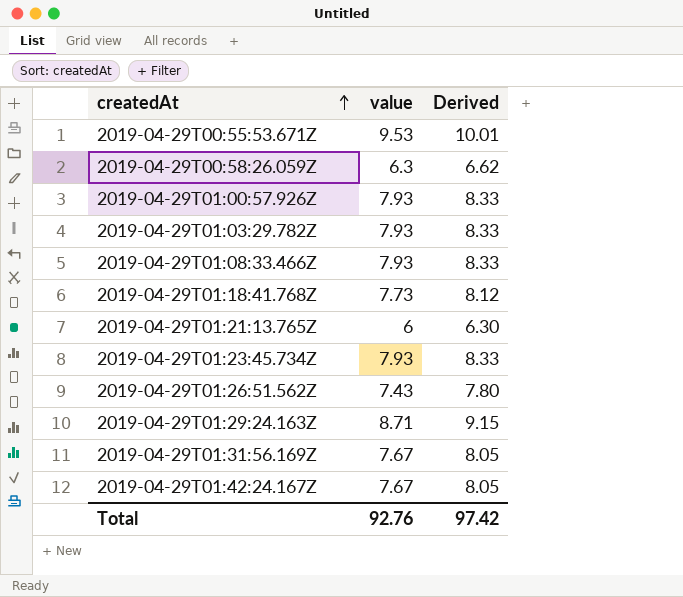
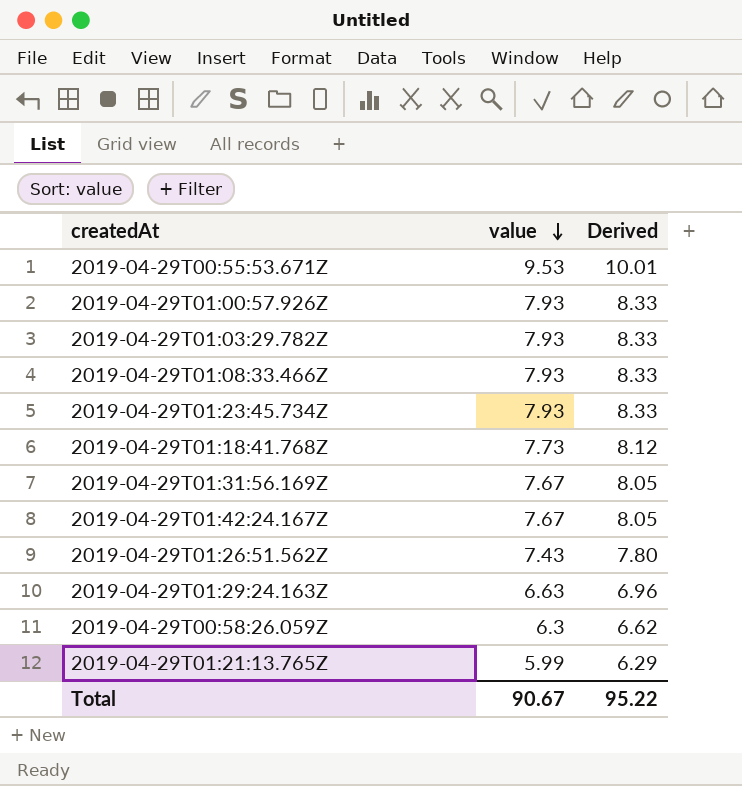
row order: createdAt ascending -> value descending
2019-04-29T01:29:24.163Z | value: 8.71 -> 6.63
2019-04-29T01:29:24.163Z | Derived: 9.15 -> 6.96
2019-04-29T01:21:13.765Z | value: 6 -> 5.99
2019-04-29T01:21:13.765Z | Derived: 6.30 -> 6.29
Total | value: 92.76 -> 90.67
Total | Derived: 97.42 -> 95.22

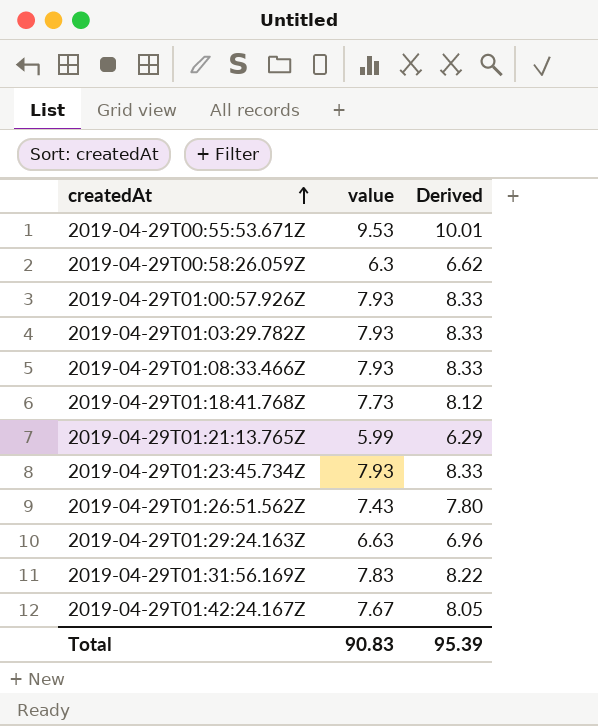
row order: value descending -> createdAt ascending
2019-04-29T01:31:56.169Z | value: 7.67 -> 7.83
2019-04-29T01:31:56.169Z | Derived: 8.05 -> 8.22
Total | value: 90.67 -> 90.83
Total | Derived: 95.22 -> 95.39

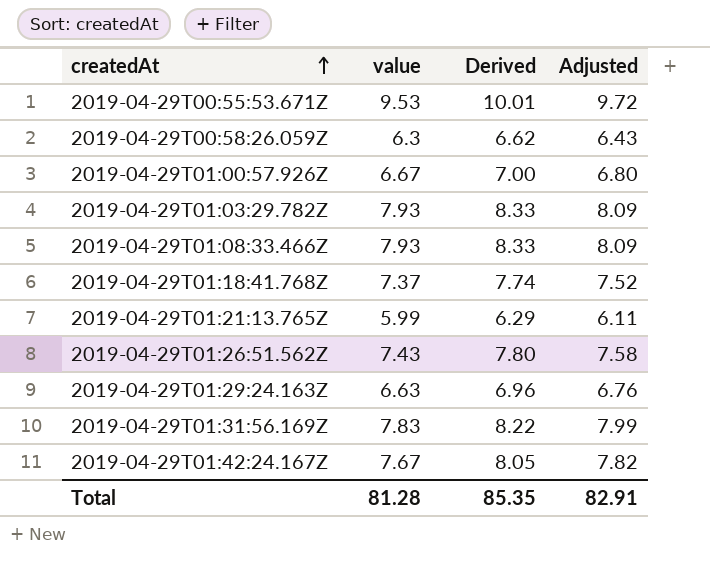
column Adjusted | formula: none -> [value] * 1.02
row 2019-04-29T01:23:45.734Z: 7.93 | 8.33 -> none
2019-04-29T01:00:57.926Z | value: 7.93 -> 6.67
2019-04-29T01:00:57.926Z | Derived: 8.33 -> 7.00
2019-04-29T01:18:41.768Z | value: 7.73 -> 7.37
2019-04-29T01:18:41.768Z | Derived: 8.12 -> 7.74
Total | value: 90.83 -> 81.28
Total | Derived: 95.39 -> 85.35

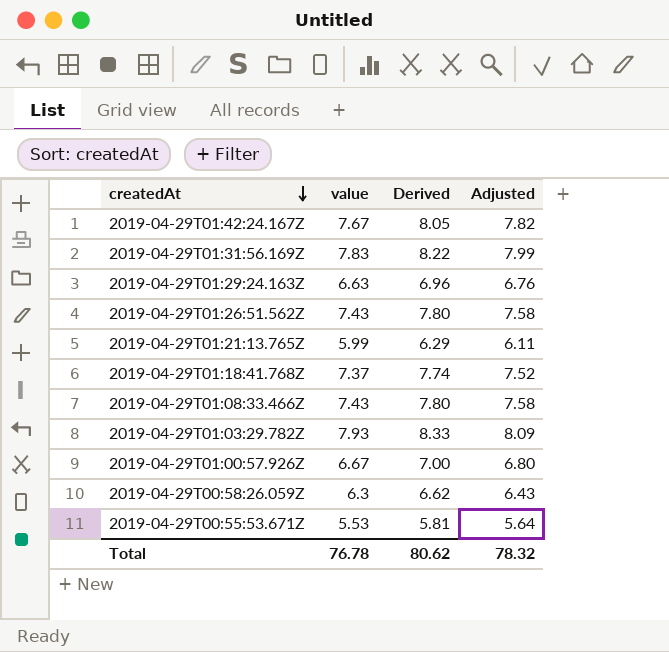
row order: createdAt ascending -> createdAt descending
2019-04-29T01:08:33.466Z | value: 7.93 -> 7.43
2019-04-29T01:08:33.466Z | Derived: 8.33 -> 7.80
2019-04-29T01:08:33.466Z | Adjusted: 8.09 -> 7.58
2019-04-29T00:55:53.671Z | value: 9.53 -> 5.53
2019-04-29T00:55:53.671Z | Derived: 10.01 -> 5.81
2019-04-29T00:55:53.671Z | Adjusted: 9.72 -> 5.64
Total | value: 81.28 -> 76.78
Total | Derived: 85.35 -> 80.62
Total | Adjusted: 82.91 -> 78.32

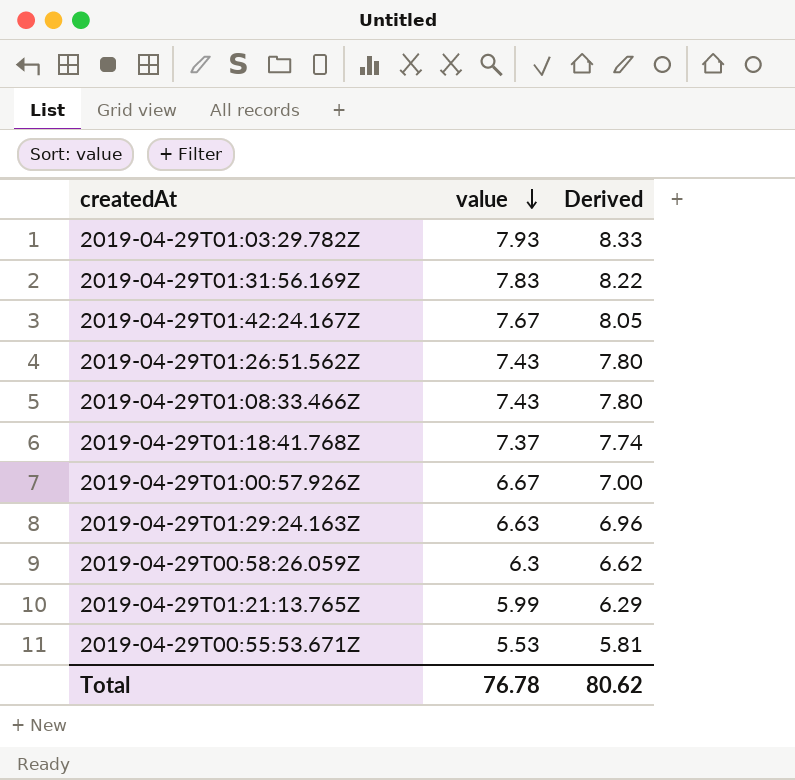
row order: createdAt descending -> value descending
column Adjusted | formula: [value] * 1.02 -> none

